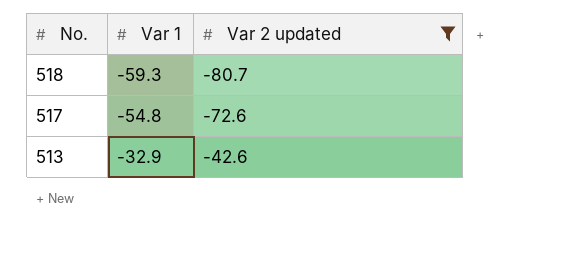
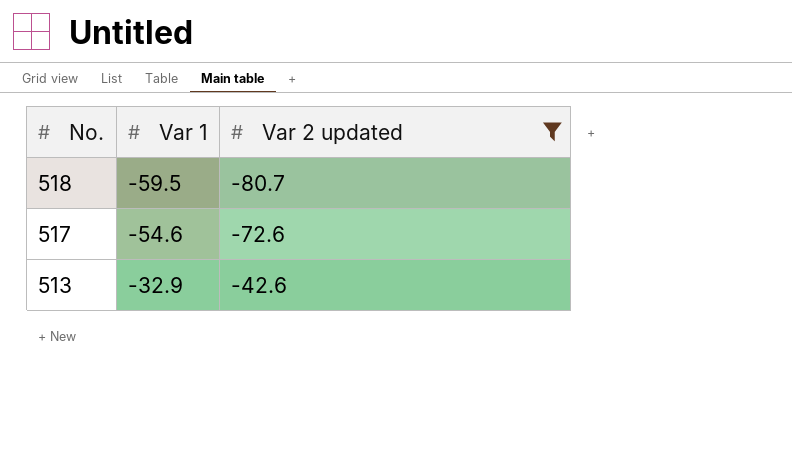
518 | Var 1: -59.3 -> -59.5
517 | Var 1: -54.8 -> -54.6

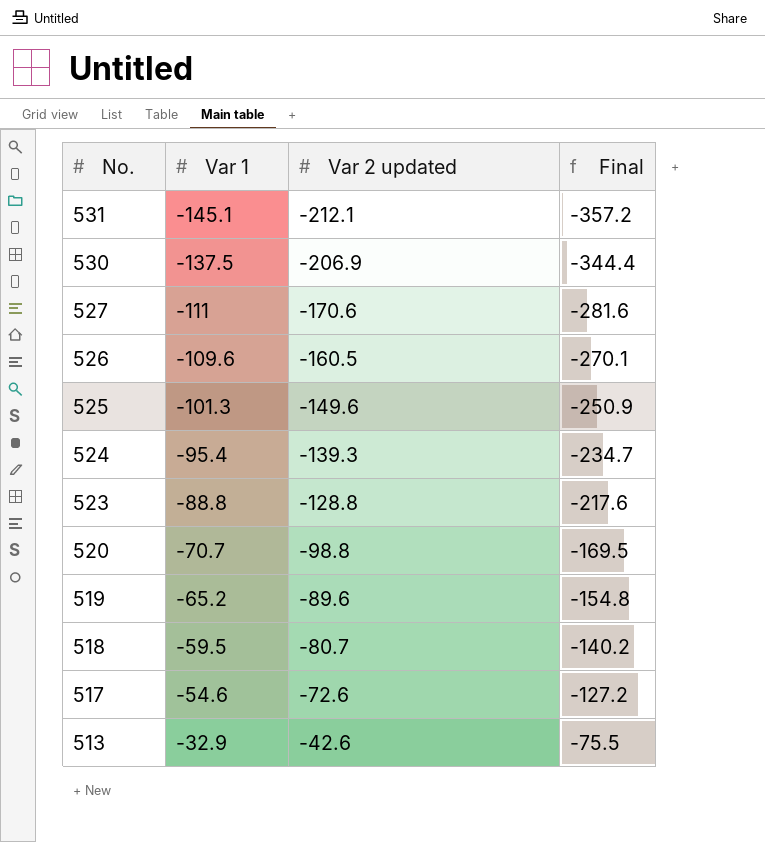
filter: Var 2 updated >= -80.7 -> none
column Final | formula: none -> [Var 1] + [Var 2 updated]

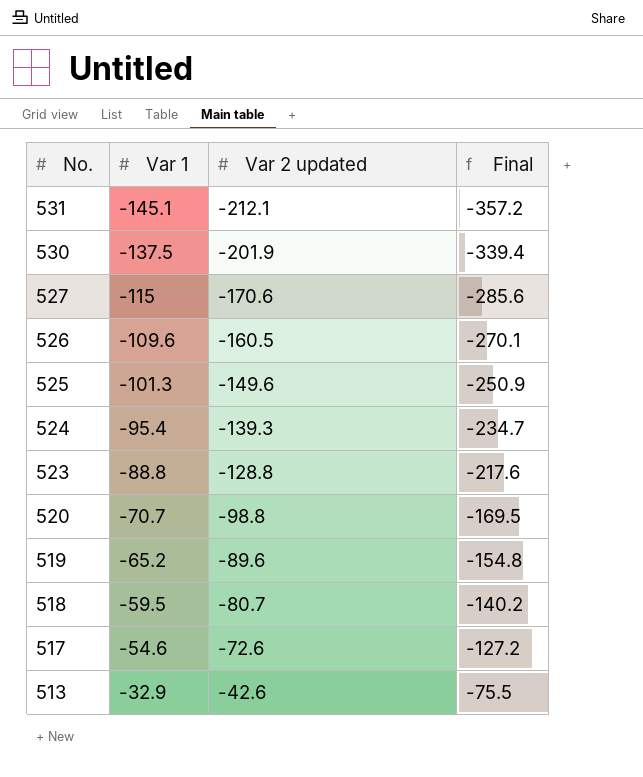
530 | Var 2 updated: -206.9 -> -201.9
530 | Final: -344.4 -> -339.4
527 | Var 1: -111 -> -115
527 | Final: -281.6 -> -285.6

